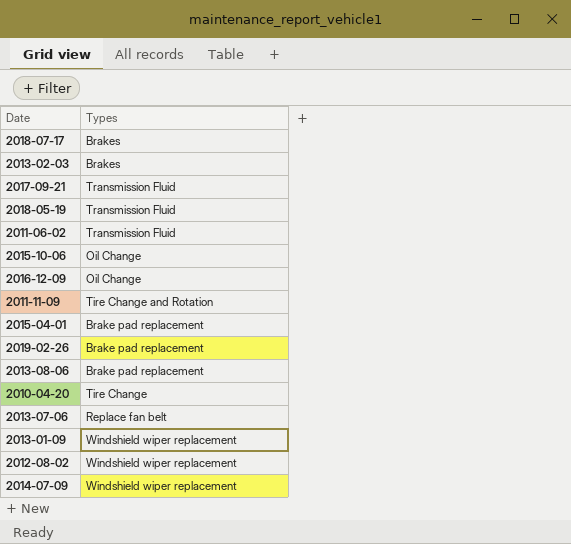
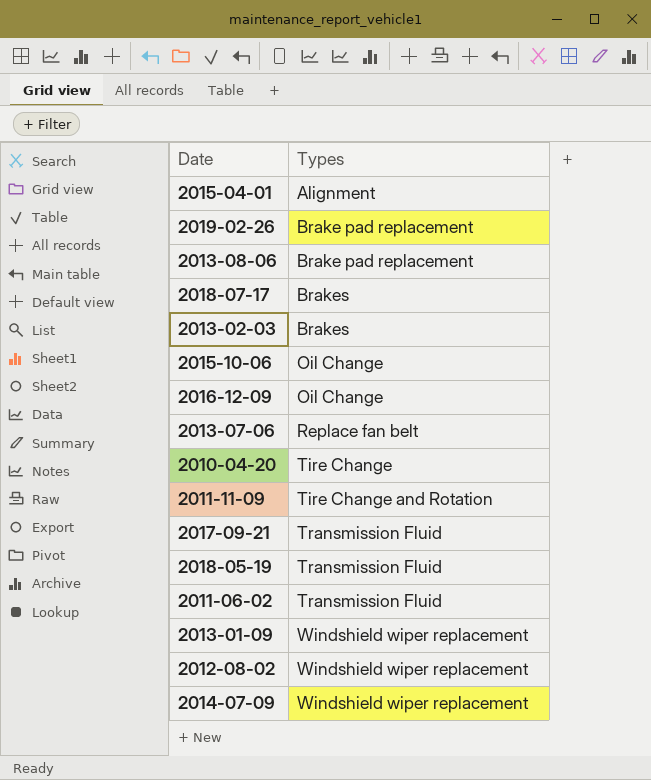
row order: none -> Types ascending
2015-04-01 | Types: Brake pad replacement -> Alignment

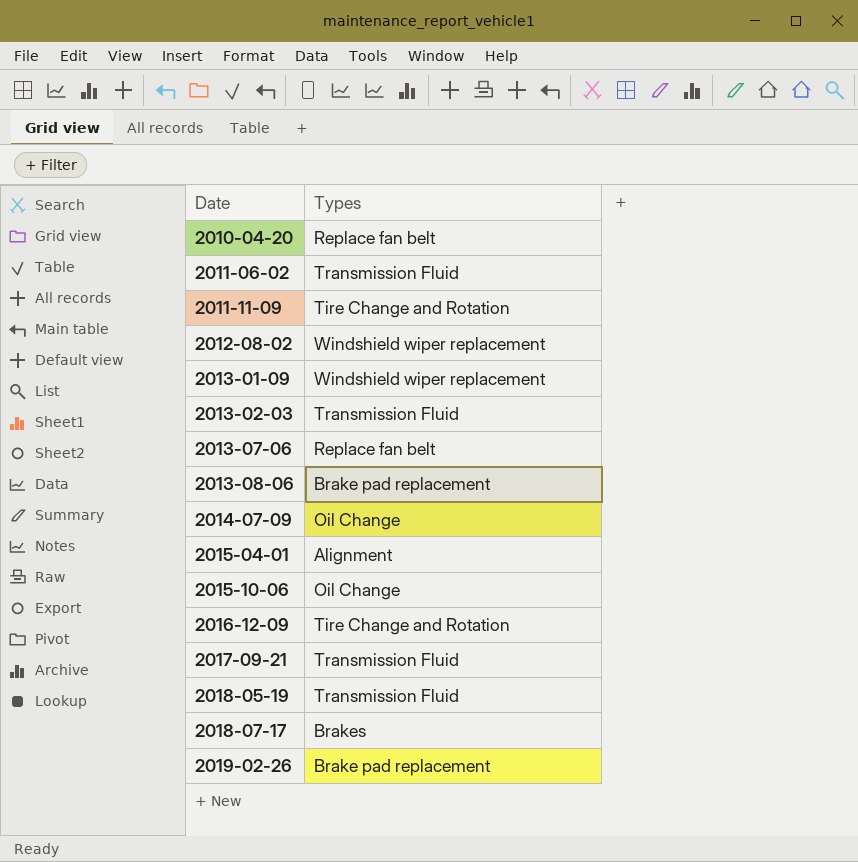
row order: Types ascending -> Date ascending
2010-04-20 | Types: Tire Change -> Replace fan belt
2013-02-03 | Types: Brakes -> Transmission Fluid
2014-07-09 | Types: Windshield wiper replacement -> Oil Change
2016-12-09 | Types: Oil Change -> Tire Change and Rotation

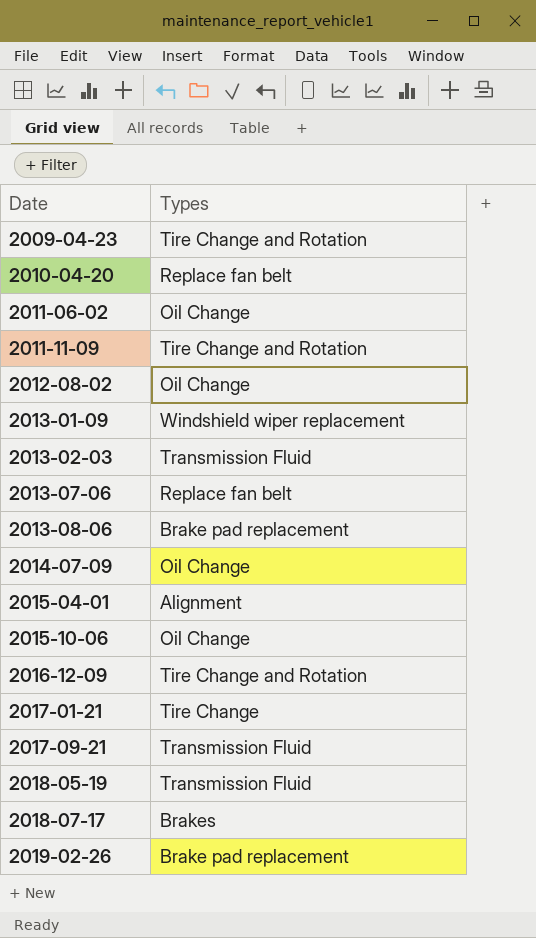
row 2009-04-23: none -> Tire Change and Rotation
2011-06-02 | Types: Transmission Fluid -> Oil Change
2012-08-02 | Types: Windshield wiper replacement -> Oil Change
row 2017-01-21: none -> Tire Change

